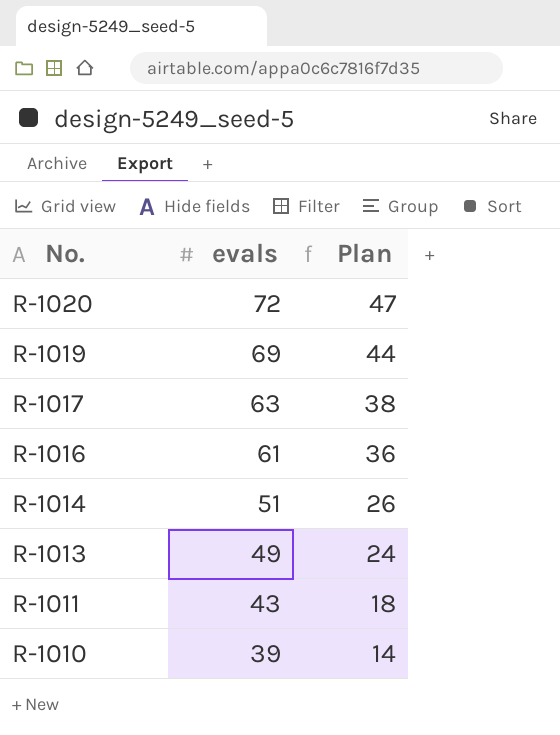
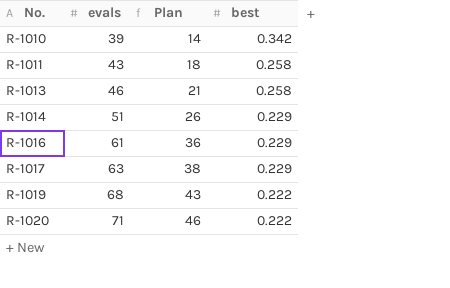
row order: No. descending -> No. ascending
column best | position: none -> 4
R-1013 | evals: 49 -> 46
R-1013 | Plan: 24 -> 21
R-1019 | evals: 69 -> 68
R-1019 | Plan: 44 -> 43
R-1020 | evals: 72 -> 71
R-1020 | Plan: 47 -> 46

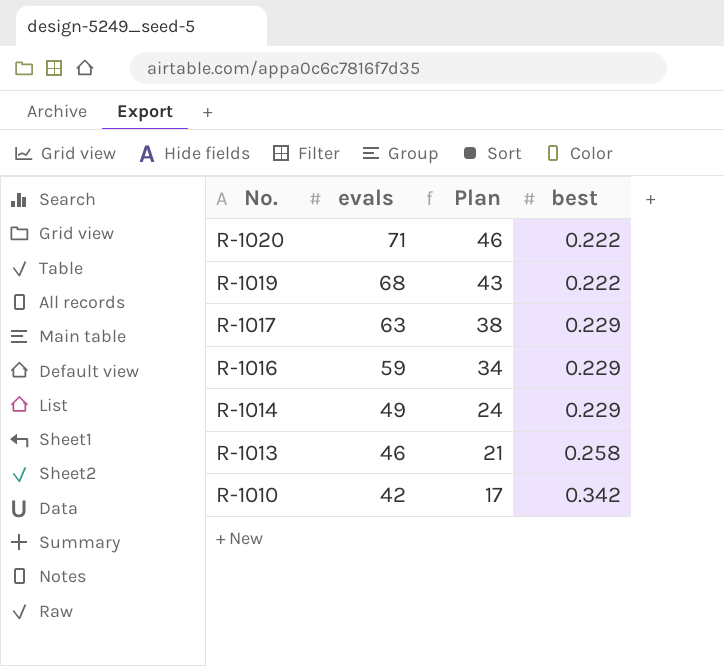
row order: No. ascending -> No. descending
row R-1011: 43 | 18 | 0.258 -> none
R-1016 | evals: 61 -> 59
R-1016 | Plan: 36 -> 34
R-1014 | evals: 51 -> 49
R-1014 | Plan: 26 -> 24
R-1010 | evals: 39 -> 42
R-1010 | Plan: 14 -> 17

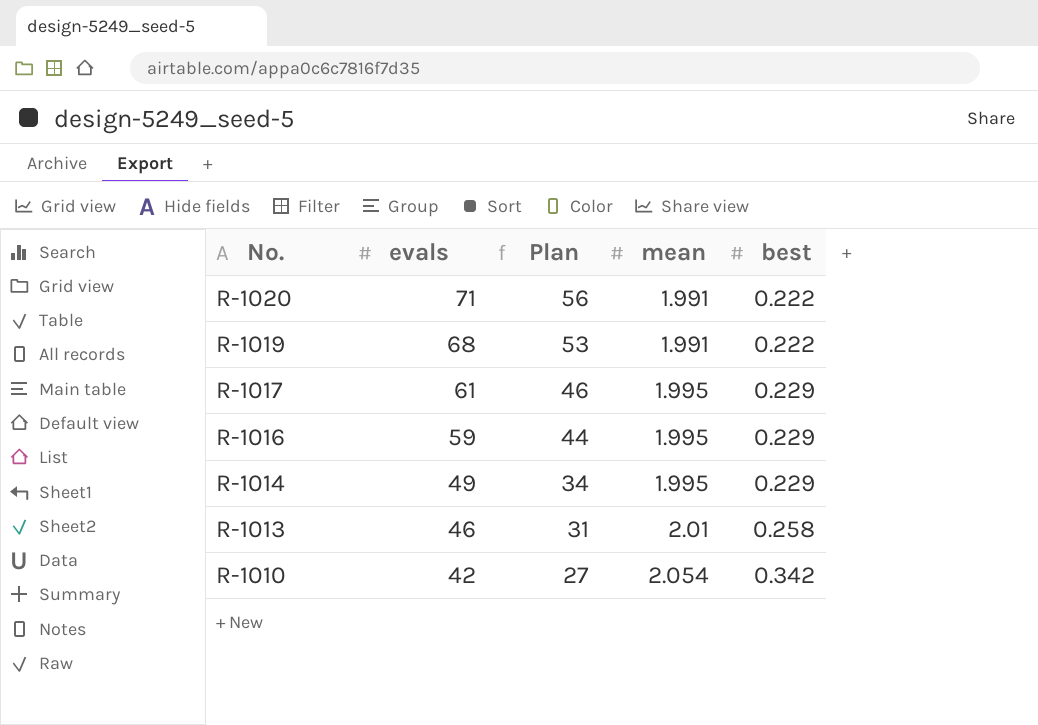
column Plan | formula: [evals] - 25 -> [evals] - 15
column mean | position: none -> 4
R-1017 | evals: 63 -> 61

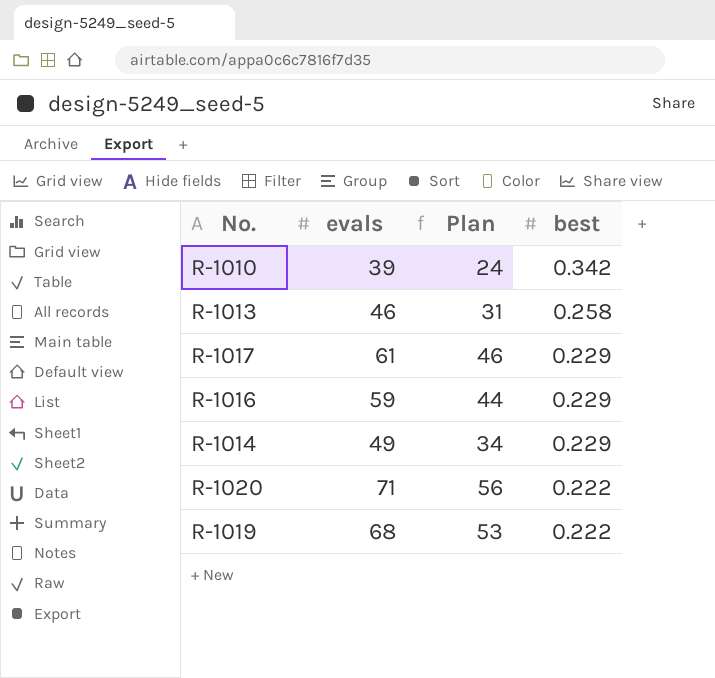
row order: No. descending -> best descending
column mean | position: 4 -> none
R-1010 | evals: 42 -> 39
R-1010 | Plan: 27 -> 24

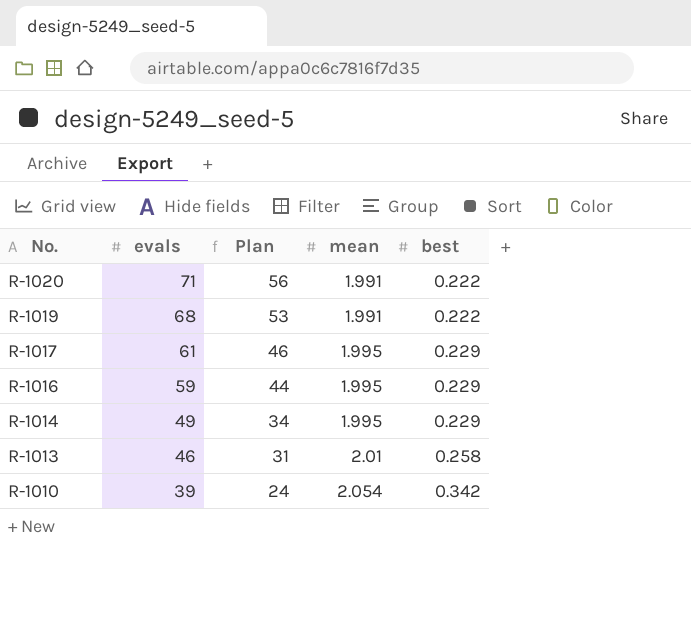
row order: best descending -> No. descending
column mean | position: none -> 4

